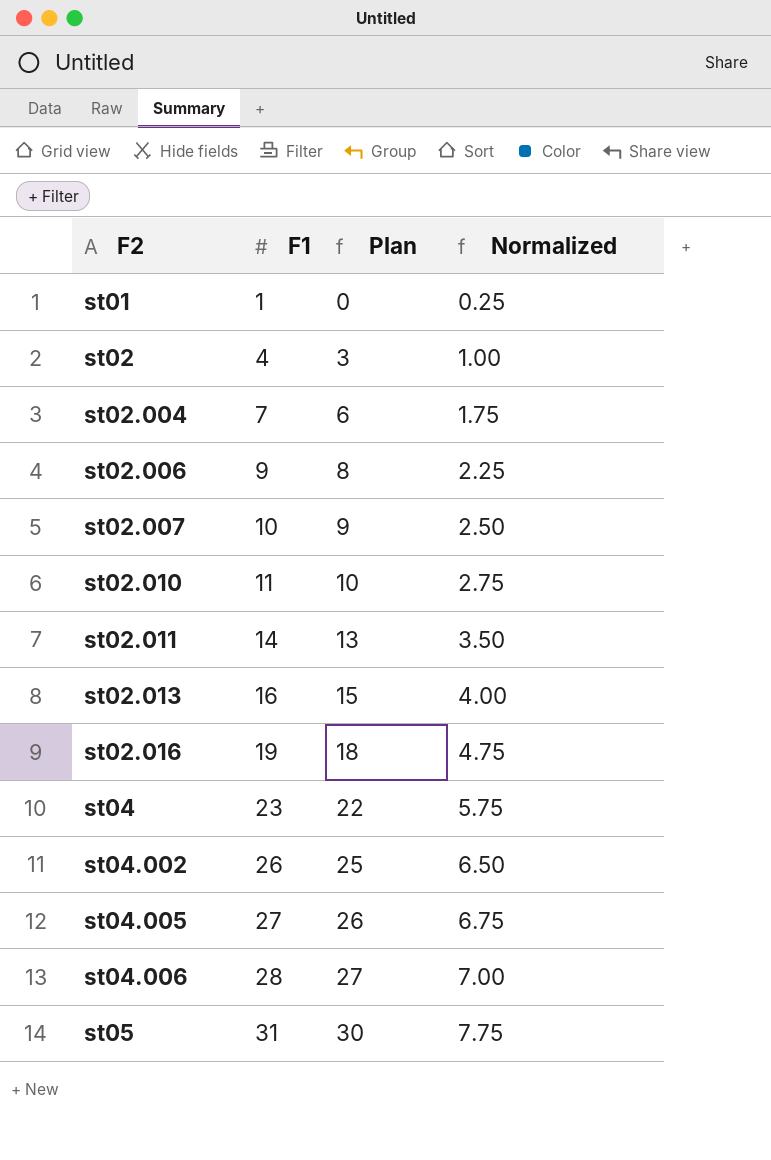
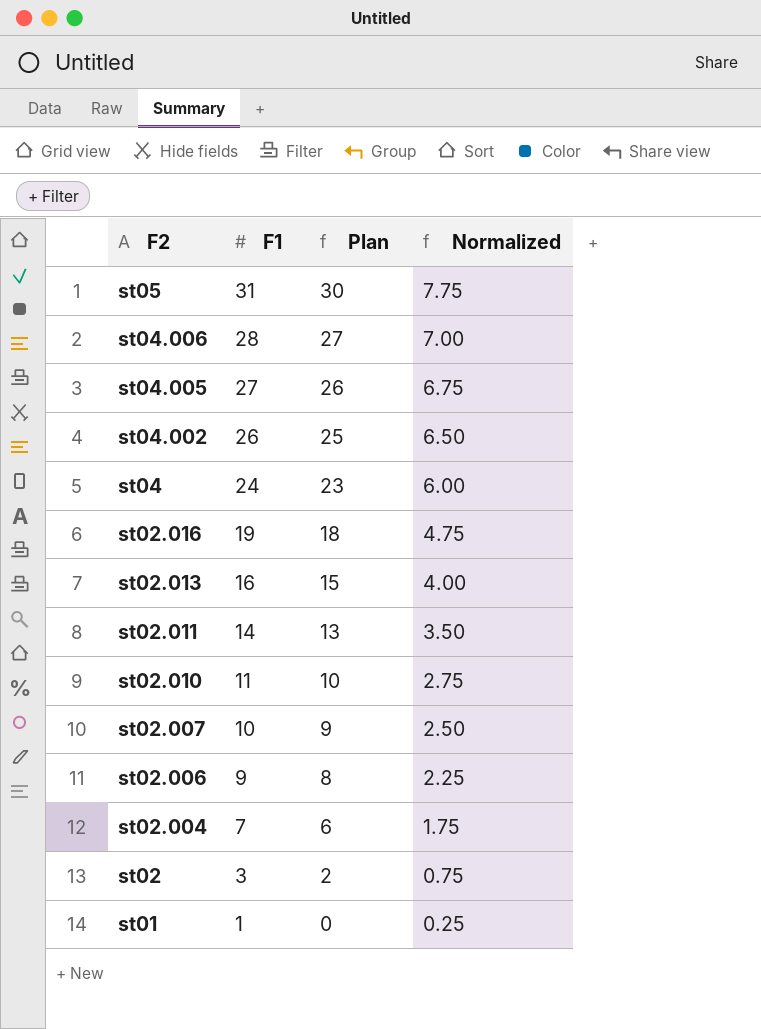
row order: F2 ascending -> F2 descending
st04 | F1: 23 -> 24
st04 | Plan: 22 -> 23
st04 | Normalized: 5.75 -> 6.00
st02 | F1: 4 -> 3
st02 | Plan: 3 -> 2
st02 | Normalized: 1.00 -> 0.75

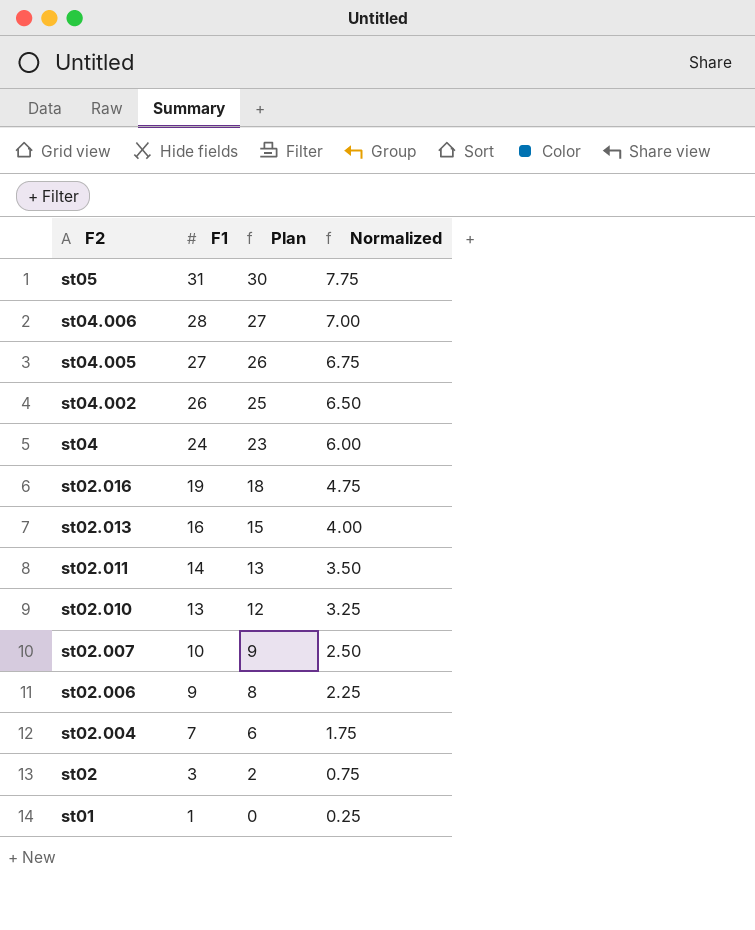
st02.010 | F1: 11 -> 13
st02.010 | Plan: 10 -> 12
st02.010 | Normalized: 2.75 -> 3.25

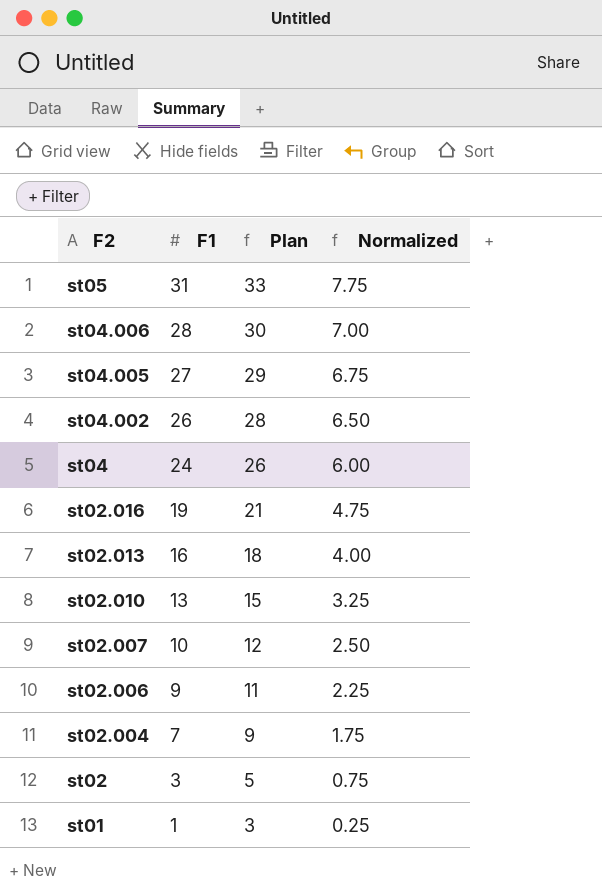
column Plan | formula: [F1] - 1 -> [F1] + 2
row st02.011: 14 | 13 | 3.50 -> none

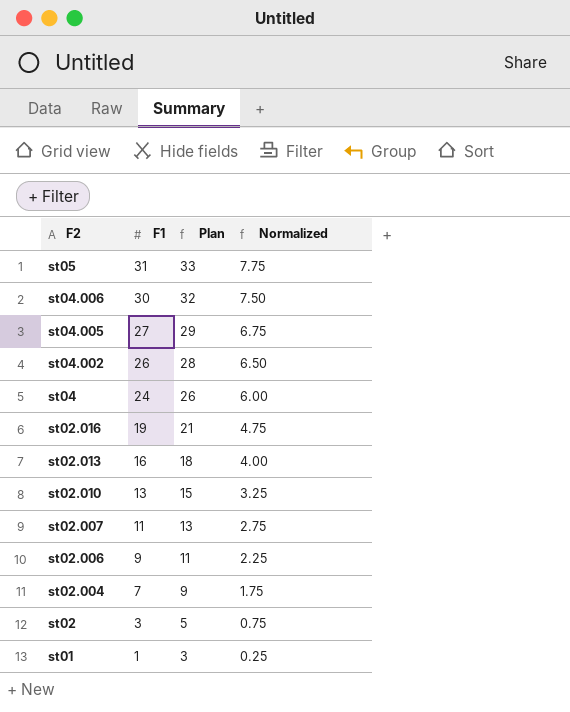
st04.006 | F1: 28 -> 30
st04.006 | Plan: 30 -> 32
st04.006 | Normalized: 7.00 -> 7.50
st02.007 | F1: 10 -> 11
st02.007 | Plan: 12 -> 13
st02.007 | Normalized: 2.50 -> 2.75

